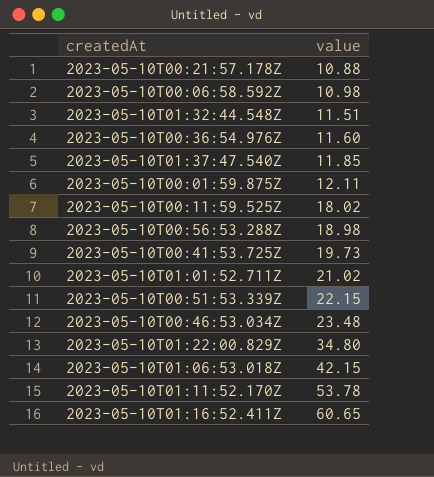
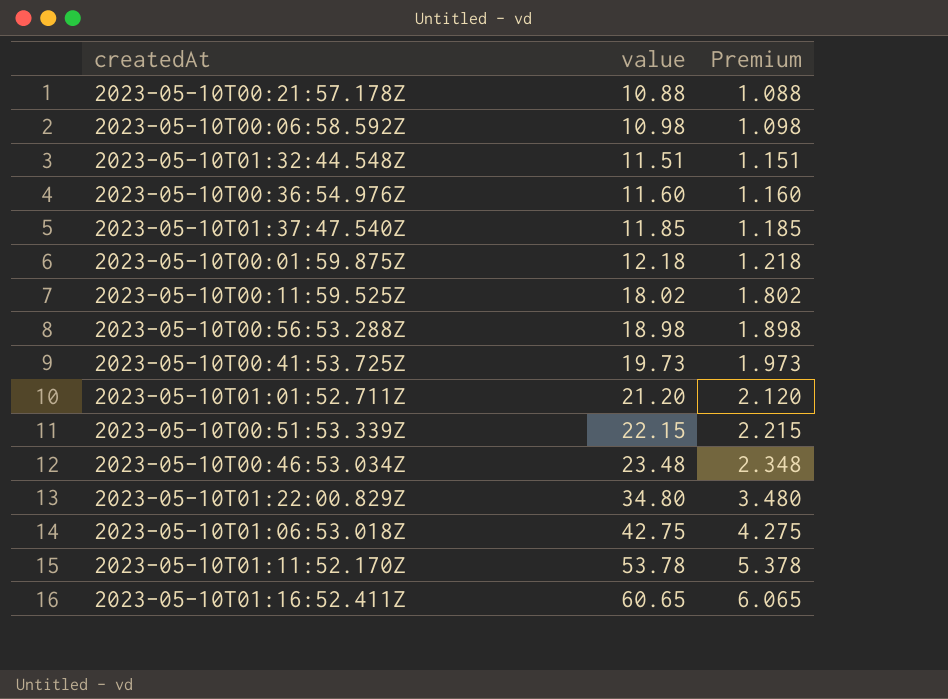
column Premium | formula: none -> [value] * 0.1
2023-05-10T00:01:59.875Z | value: 12.11 -> 12.18
2023-05-10T01:01:52.711Z | value: 21.02 -> 21.20
2023-05-10T01:06:53.018Z | value: 42.15 -> 42.75

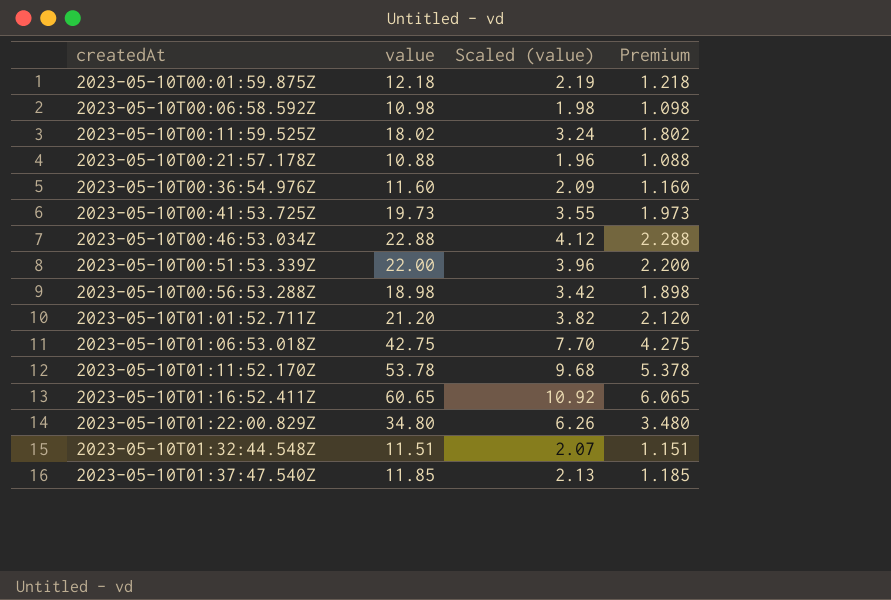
row order: value ascending -> createdAt ascending
column Scaled (value) | formula: none -> [value] * 0.18
2023-05-10T00:46:53.034Z | value: 23.48 -> 22.88
2023-05-10T00:46:53.034Z | Premium: 2.348 -> 2.288
2023-05-10T00:51:53.339Z | value: 22.15 -> 22.00
2023-05-10T00:51:53.339Z | Premium: 2.215 -> 2.200

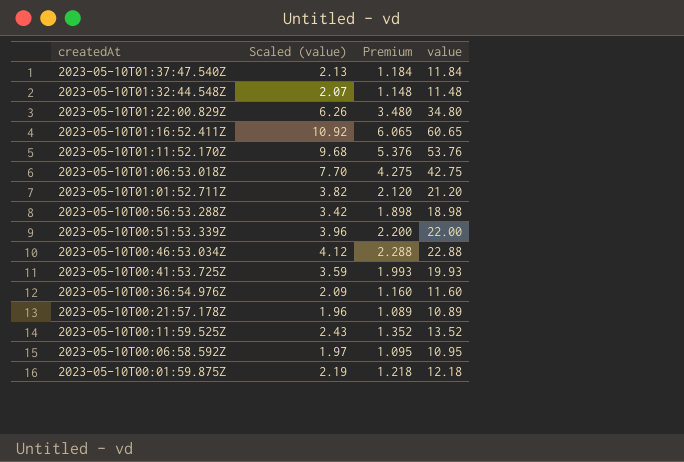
row order: createdAt ascending -> createdAt descending
column value | position: 2 -> 4
2023-05-10T01:37:47.540Z | Premium: 1.185 -> 1.184
2023-05-10T01:37:47.540Z | value: 11.85 -> 11.84
2023-05-10T01:32:44.548Z | Premium: 1.151 -> 1.148
2023-05-10T01:32:44.548Z | value: 11.51 -> 11.48
2023-05-10T01:11:52.170Z | Premium: 5.378 -> 5.376
2023-05-10T01:11:52.170Z | value: 53.78 -> 53.76
2023-05-10T00:41:53.725Z | Scaled (value): 3.55 -> 3.59
2023-05-10T00:41:53.725Z | Premium: 1.973 -> 1.993
2023-05-10T00:41:53.725Z | value: 19.73 -> 19.93
2023-05-10T00:21:57.178Z | Premium: 1.088 -> 1.089
2023-05-10T00:21:57.178Z | value: 10.88 -> 10.89
2023-05-10T00:11:59.525Z | Scaled (value): 3.24 -> 2.43
2023-05-10T00:11:59.525Z | Premium: 1.802 -> 1.352
2023-05-10T00:11:59.525Z | value: 18.02 -> 13.52
2023-05-10T00:06:58.592Z | Scaled (value): 1.98 -> 1.97
2023-05-10T00:06:58.592Z | Premium: 1.098 -> 1.095
2023-05-10T00:06:58.592Z | value: 10.98 -> 10.95

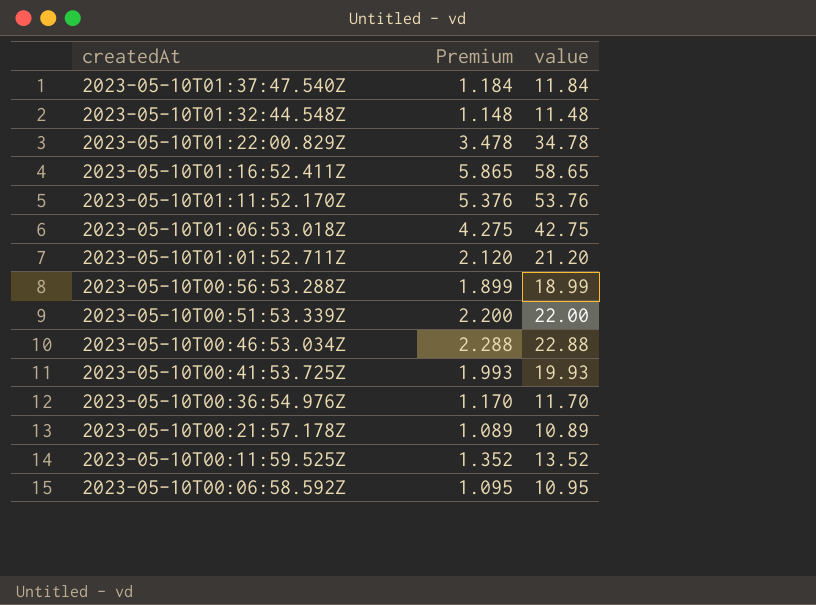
column Scaled (value) | formula: [value] * 0.18 -> none
row 2023-05-10T00:01:59.875Z: 2.19 | 1.218 | 12.18 -> none
2023-05-10T01:22:00.829Z | Premium: 3.480 -> 3.478
2023-05-10T01:22:00.829Z | value: 34.80 -> 34.78
2023-05-10T01:16:52.411Z | Premium: 6.065 -> 5.865
2023-05-10T01:16:52.411Z | value: 60.65 -> 58.65
2023-05-10T00:56:53.288Z | Premium: 1.898 -> 1.899
2023-05-10T00:56:53.288Z | value: 18.98 -> 18.99
2023-05-10T00:36:54.976Z | Premium: 1.160 -> 1.170
2023-05-10T00:36:54.976Z | value: 11.60 -> 11.70

